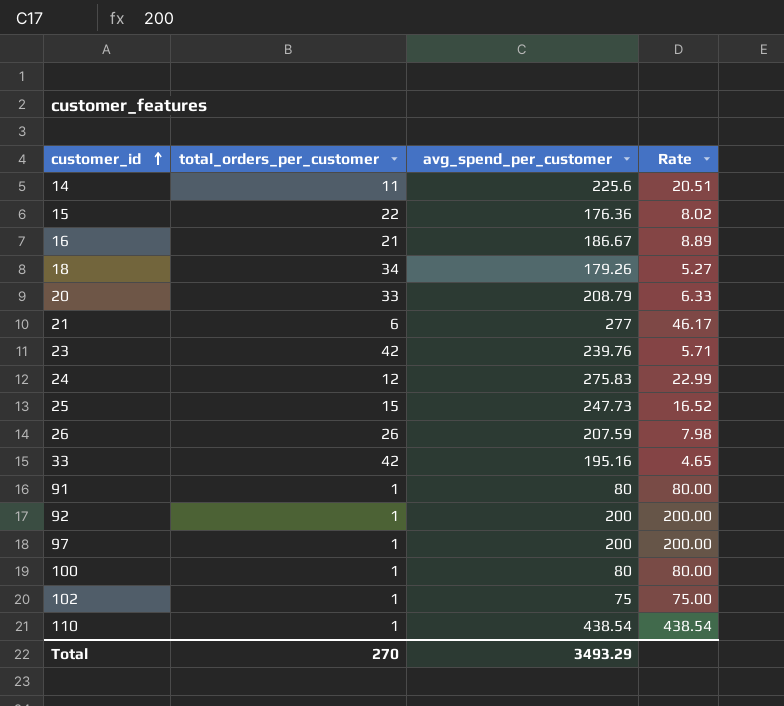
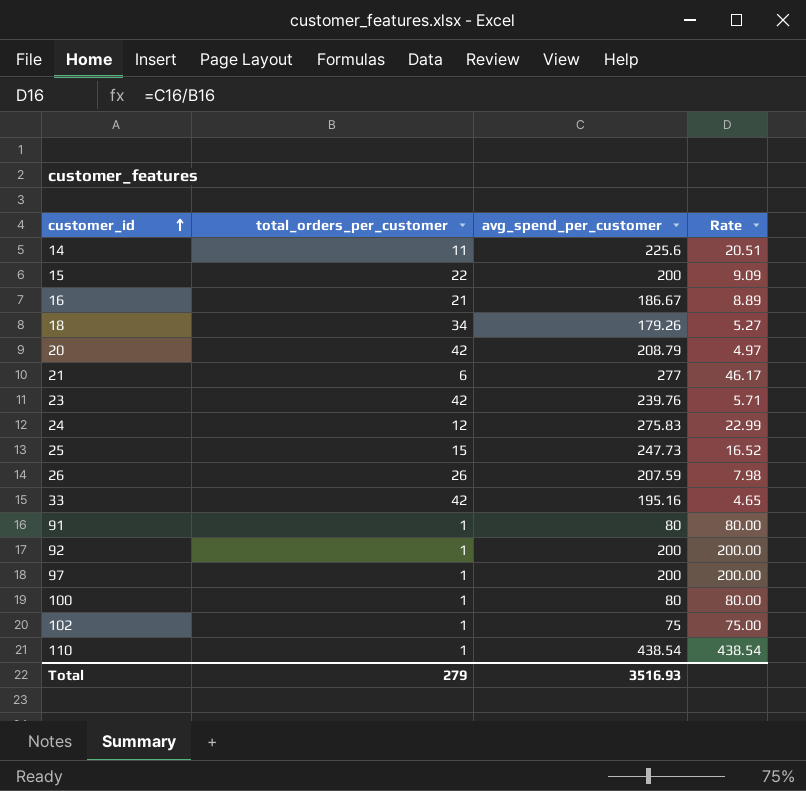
15 | avg_spend_per_customer: 176.36 -> 200
15 | Rate: 8.02 -> 9.09
20 | total_orders_per_customer: 33 -> 42
20 | Rate: 6.33 -> 4.97
Total | total_orders_per_customer: 270 -> 279
Total | avg_spend_per_customer: 3493.29 -> 3516.93

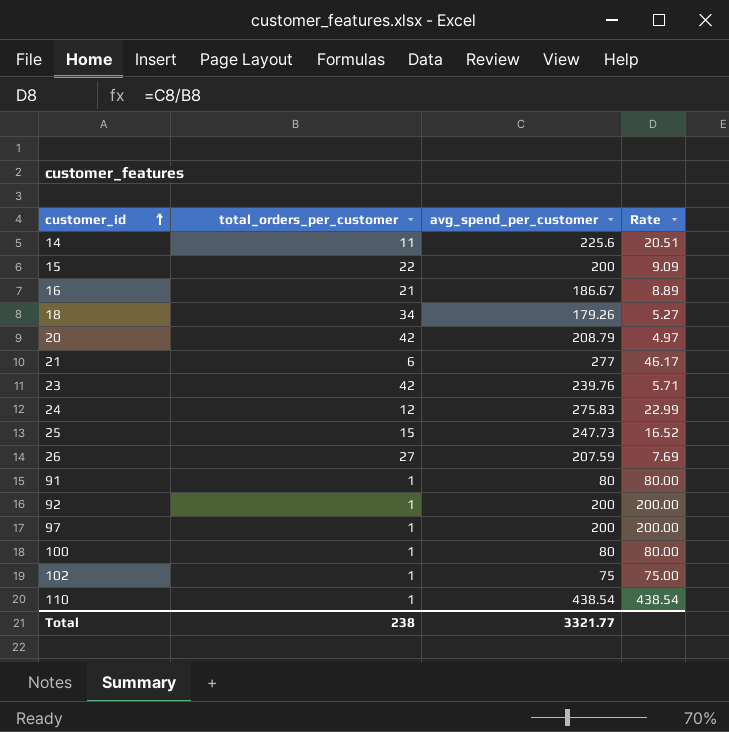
row 33: 42 | 195.16 | 4.65 -> none
26 | total_orders_per_customer: 26 -> 27
26 | Rate: 7.98 -> 7.69
Total | total_orders_per_customer: 279 -> 238
Total | avg_spend_per_customer: 3516.93 -> 3321.77

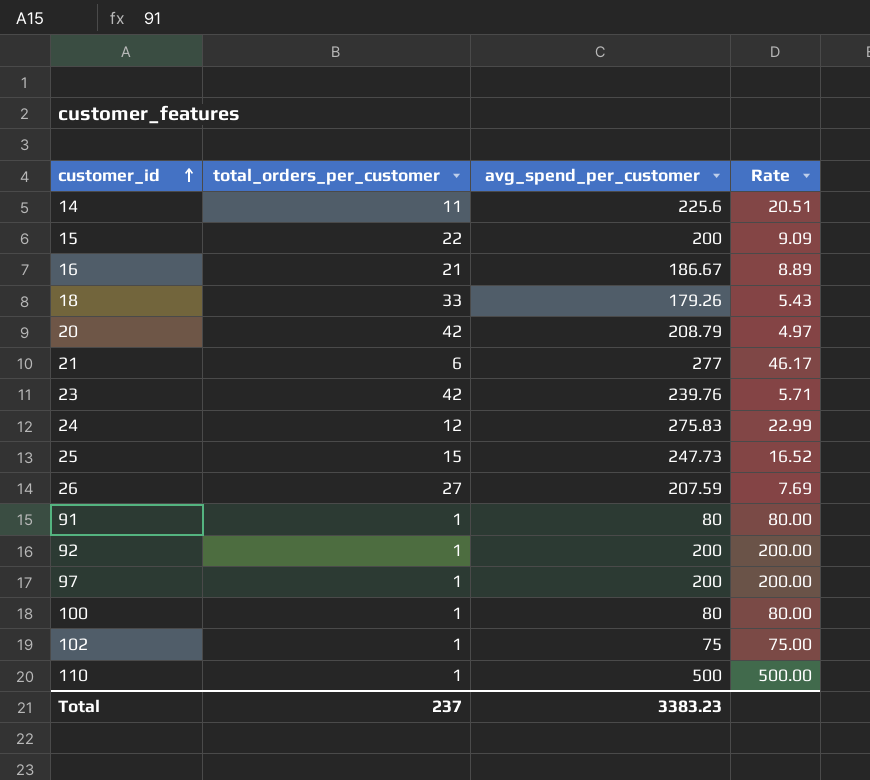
18 | total_orders_per_customer: 34 -> 33
18 | Rate: 5.27 -> 5.43
110 | avg_spend_per_customer: 438.54 -> 500
110 | Rate: 438.54 -> 500.00
Total | total_orders_per_customer: 238 -> 237
Total | avg_spend_per_customer: 3321.77 -> 3383.23

